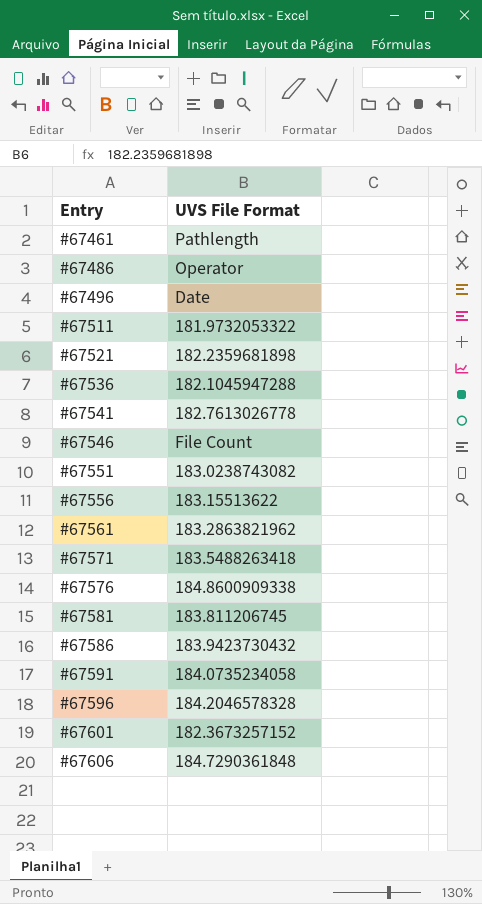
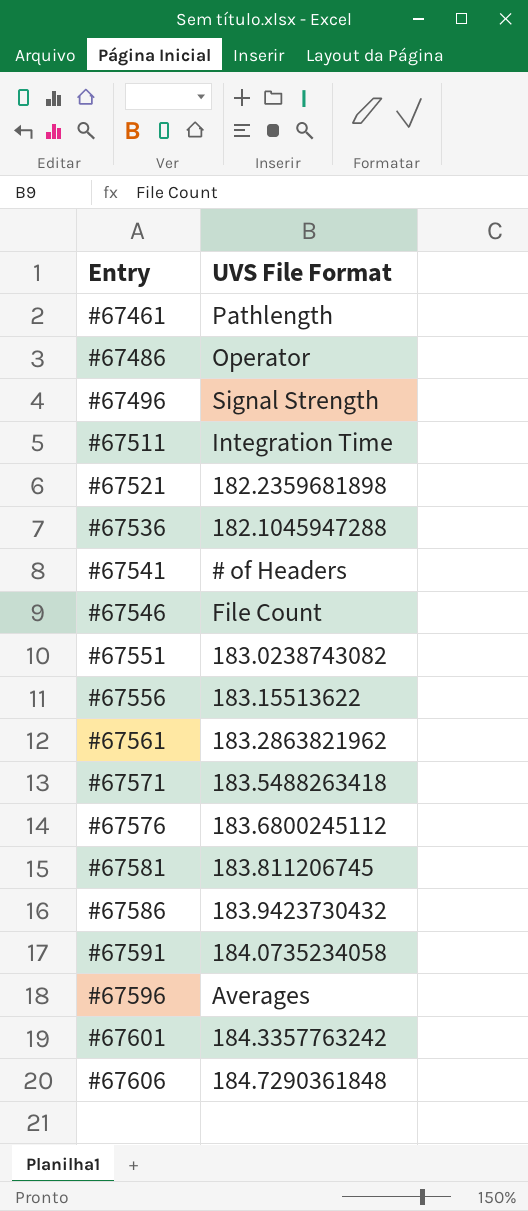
#67496 | UVS File Format: Date -> Signal Strength
#67511 | UVS File Format: 181.9732053322 -> Integration Time
#67541 | UVS File Format: 182.7613026778 -> # of Headers
#67576 | UVS File Format: 184.8600909338 -> 183.6800245112
#67596 | UVS File Format: 184.2046578328 -> Averages
#67601 | UVS File Format: 182.3673257152 -> 184.3357763242

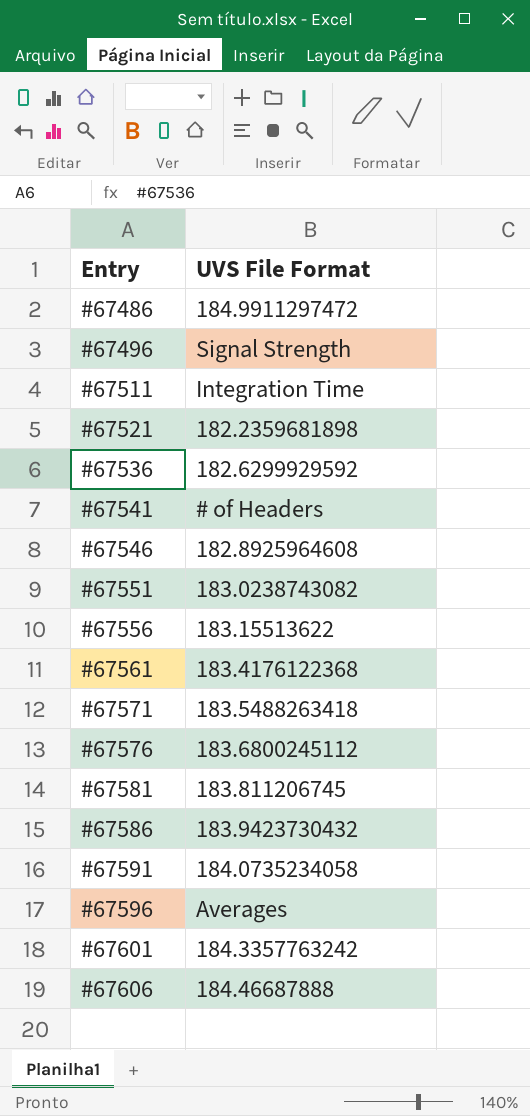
row #67461: Pathlength -> none
#67486 | UVS File Format: Operator -> 184.9911297472
#67536 | UVS File Format: 182.1045947288 -> 182.6299929592
#67546 | UVS File Format: File Count -> 182.8925964608
#67561 | UVS File Format: 183.2863821962 -> 183.4176122368
#67606 | UVS File Format: 184.7290361848 -> 184.46687888

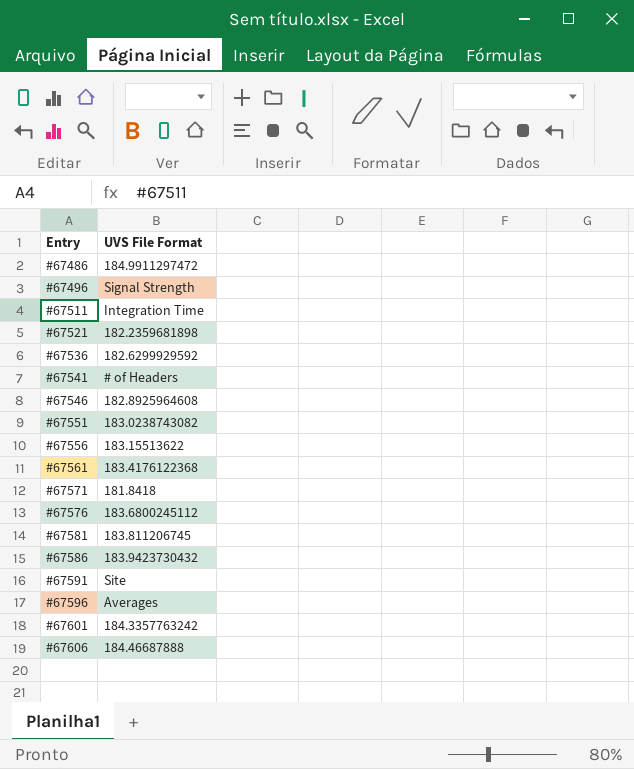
#67571 | UVS File Format: 183.5488263418 -> 181.8418
#67591 | UVS File Format: 184.0735234058 -> Site

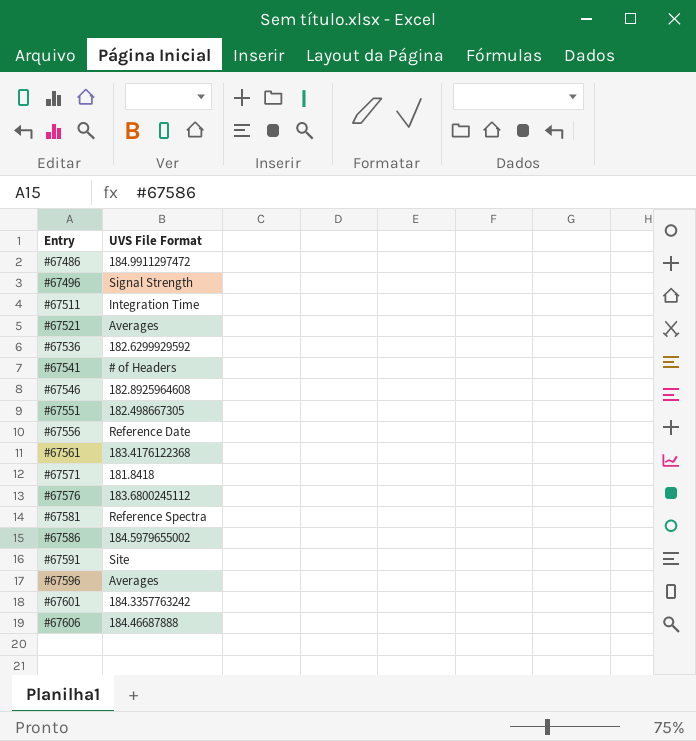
#67521 | UVS File Format: 182.2359681898 -> Averages
#67551 | UVS File Format: 183.0238743082 -> 182.498667305
#67556 | UVS File Format: 183.15513622 -> Reference Date
#67581 | UVS File Format: 183.811206745 -> Reference Spectra
#67586 | UVS File Format: 183.9423730432 -> 184.5979655002

